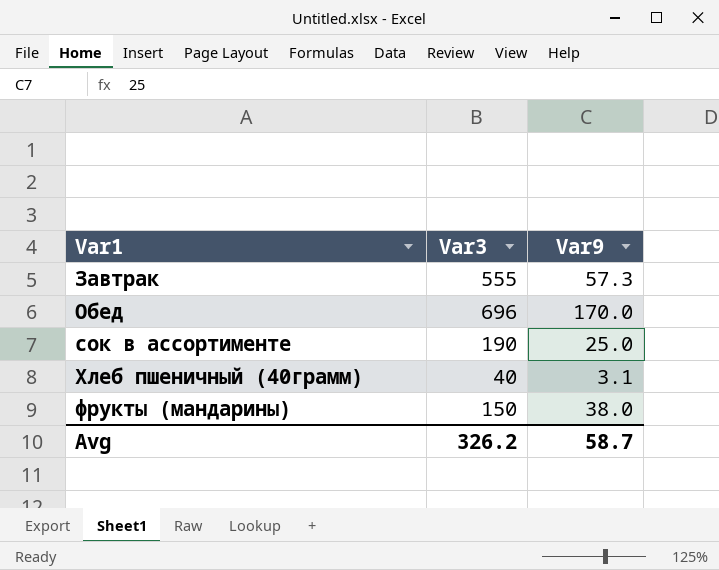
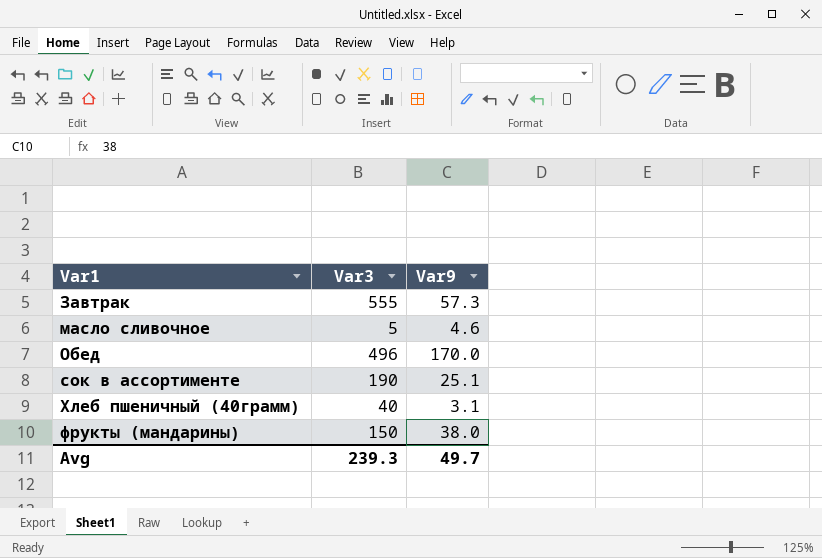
row масло сливочное: none -> 5 | 4.6
Обед | Var3: 696 -> 496
сок в ассортименте | Var9: 25.0 -> 25.1
Avg | Var3: 326.2 -> 239.3
Avg | Var9: 58.7 -> 49.7

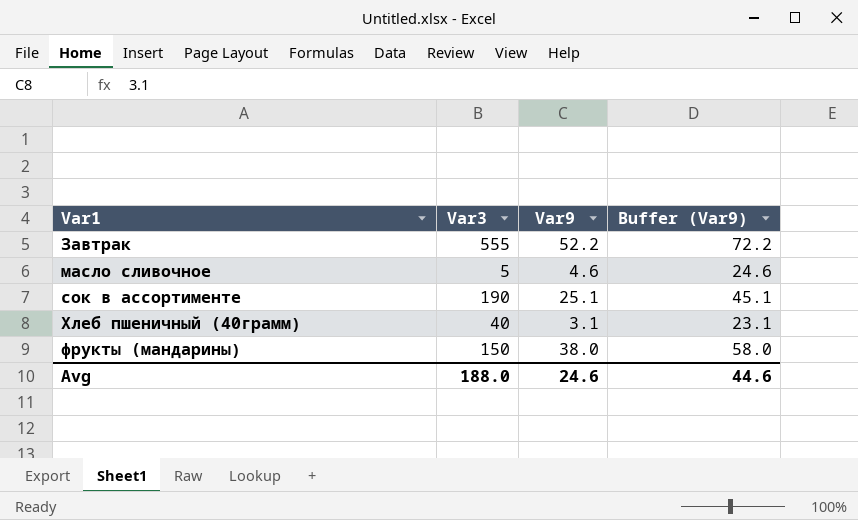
column Buffer (Var9) | formula: none -> [Var9] + 20
row Обед: 496 | 170.0 -> none
Завтрак | Var9: 57.3 -> 52.2
Avg | Var3: 239.3 -> 188.0
Avg | Var9: 49.7 -> 24.6

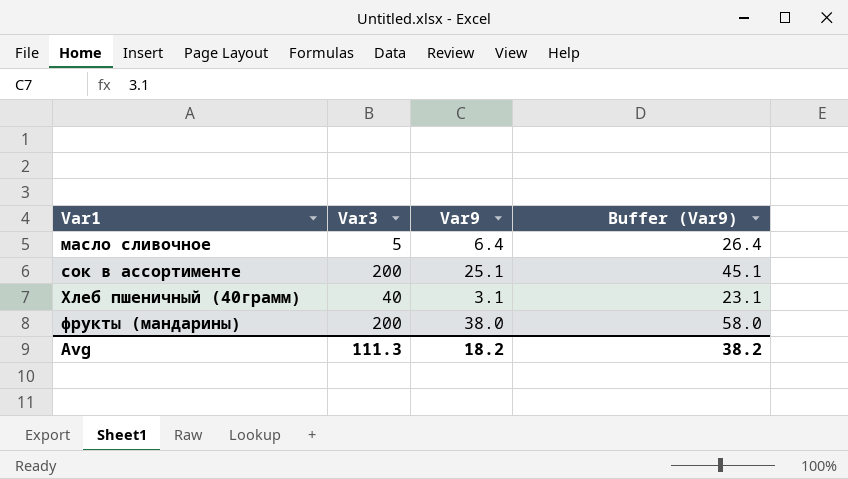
row Завтрак: 555 | 52.2 | 72.2 -> none
масло сливочное | Var9: 4.6 -> 6.4
масло сливочное | Buffer (Var9): 24.6 -> 26.4
сок в ассортименте | Var3: 190 -> 200
фрукты (мандарины) | Var3: 150 -> 200
Avg | Var3: 188.0 -> 111.3
Avg | Var9: 24.6 -> 18.2
Avg | Buffer (Var9): 44.6 -> 38.2

